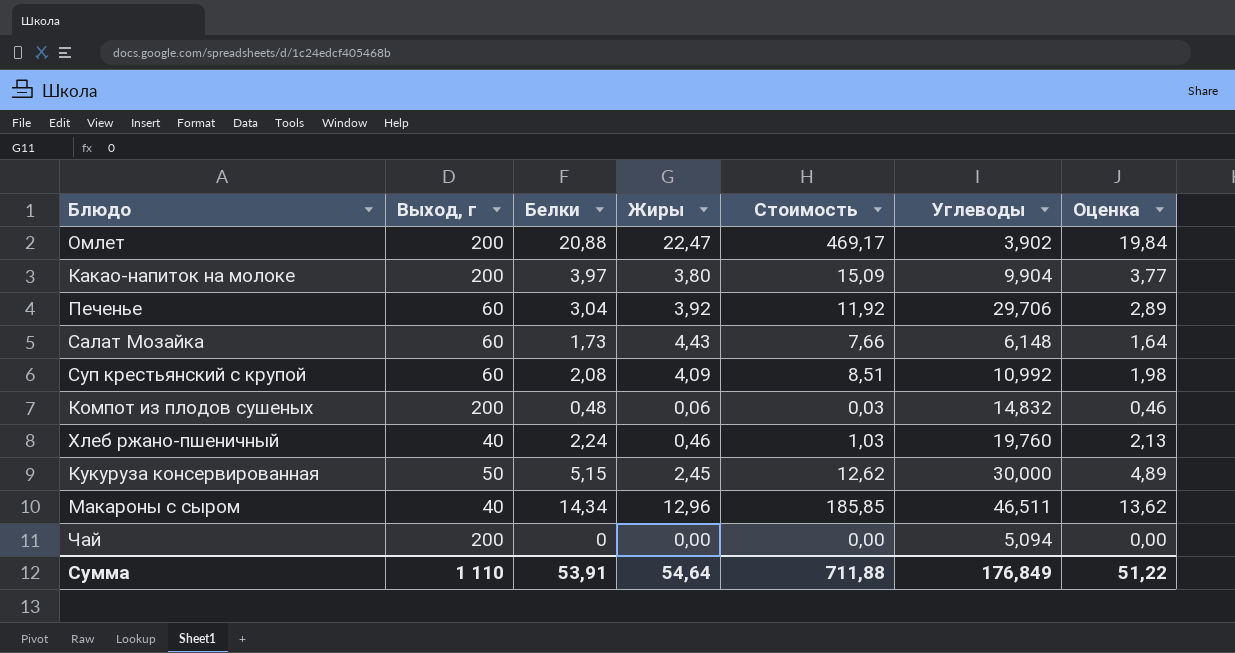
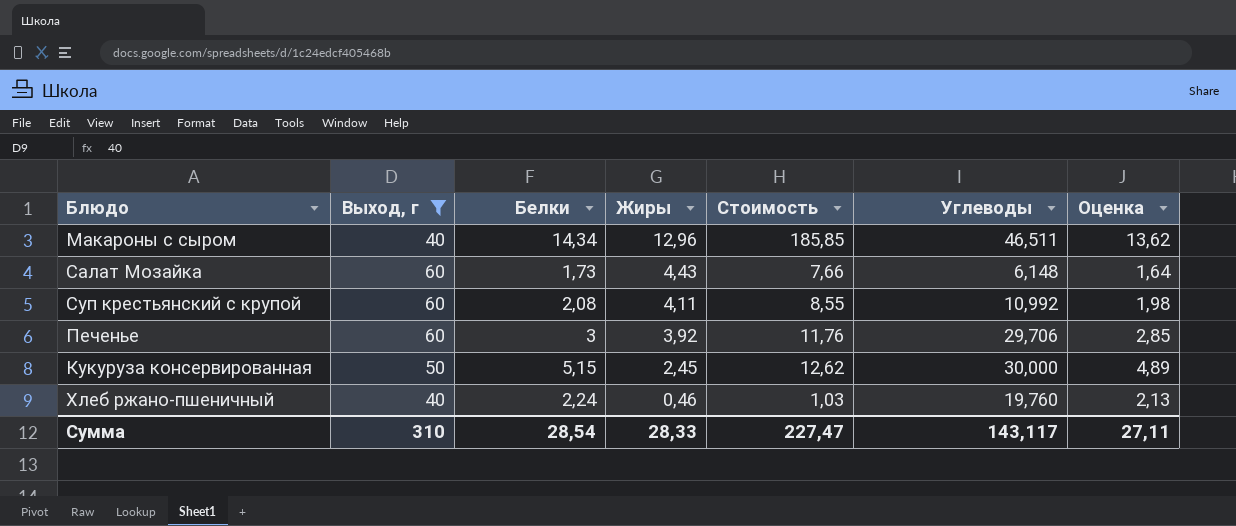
filter: none -> Выход, г != 200
row order: none -> Жиры descending
Суп крестьянский с крупой | Жиры: 4,09 -> 4,11
Суп крестьянский с крупой | Стоимость: 8,51 -> 8,55
Печенье | Белки: 3,04 -> 3
Печенье | Стоимость: 11,92 -> 11,76
Печенье | Оценка: 2,89 -> 2,85
Сумма | Выход, г: 1 110 -> 310
Сумма | Белки: 53,91 -> 28,54
Сумма | Жиры: 54,64 -> 28,33
Сумма | Стоимость: 711,88 -> 227,47
Сумма | Углеводы: 176,849 -> 143,117
Сумма | Оценка: 51,22 -> 27,11

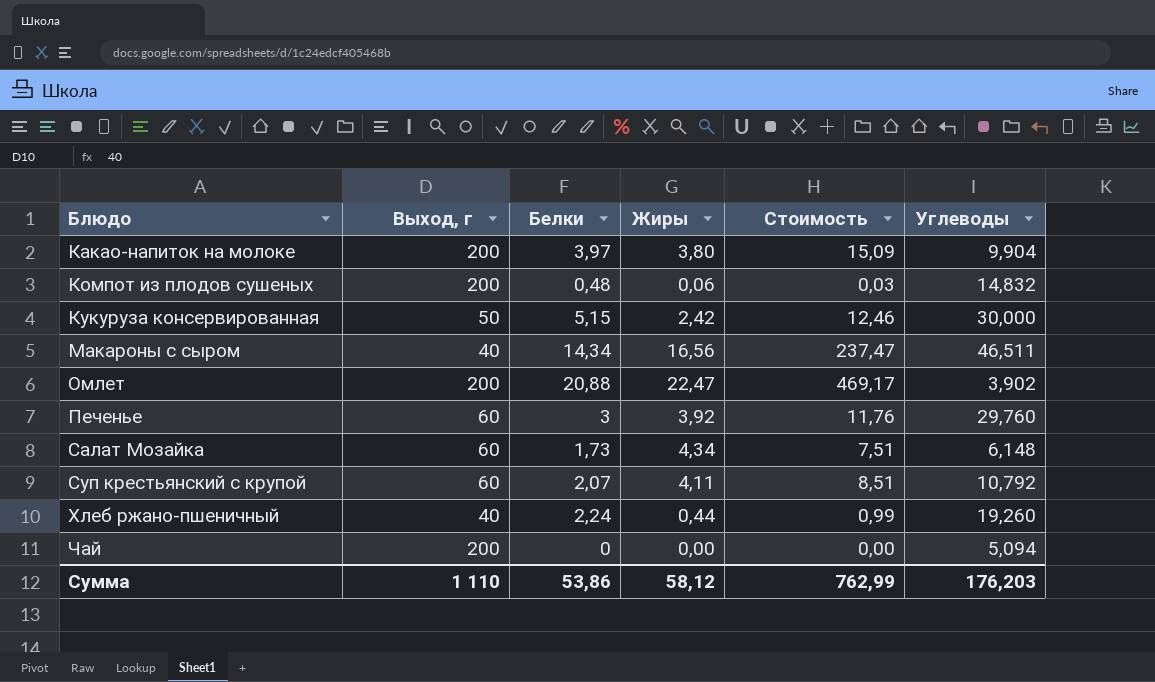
filter: Выход, г != 200 -> none
row order: Жиры descending -> Блюдо ascending
column Оценка | formula: [Белки] * 0,95 -> none
Кукуруза консервированная | Жиры: 2,45 -> 2,42
Кукуруза консервированная | Стоимость: 12,62 -> 12,46
Макароны с сыром | Жиры: 12,96 -> 16,56
Макароны с сыром | Стоимость: 185,85 -> 237,47
Печенье | Углеводы: 29,706 -> 29,760
Салат Мозайка | Жиры: 4,43 -> 4,34
Салат Мозайка | Стоимость: 7,66 -> 7,51
Суп крестьянский с крупой | Белки: 2,08 -> 2,07
Суп крестьянский с крупой | Стоимость: 8,55 -> 8,51
Суп крестьянский с крупой | Углеводы: 10,992 -> 10,792
Хлеб ржано-пшеничный | Жиры: 0,46 -> 0,44
Хлеб ржано-пшеничный | Стоимость: 1,03 -> 0,99
Хлеб ржано-пшеничный | Углеводы: 19,760 -> 19,260
Сумма | Выход, г: 310 -> 1 110
Сумма | Белки: 28,54 -> 53,86
Сумма | Жиры: 28,33 -> 58,12
Сумма | Стоимость: 227,47 -> 762,99
Сумма | Углеводы: 143,117 -> 176,203

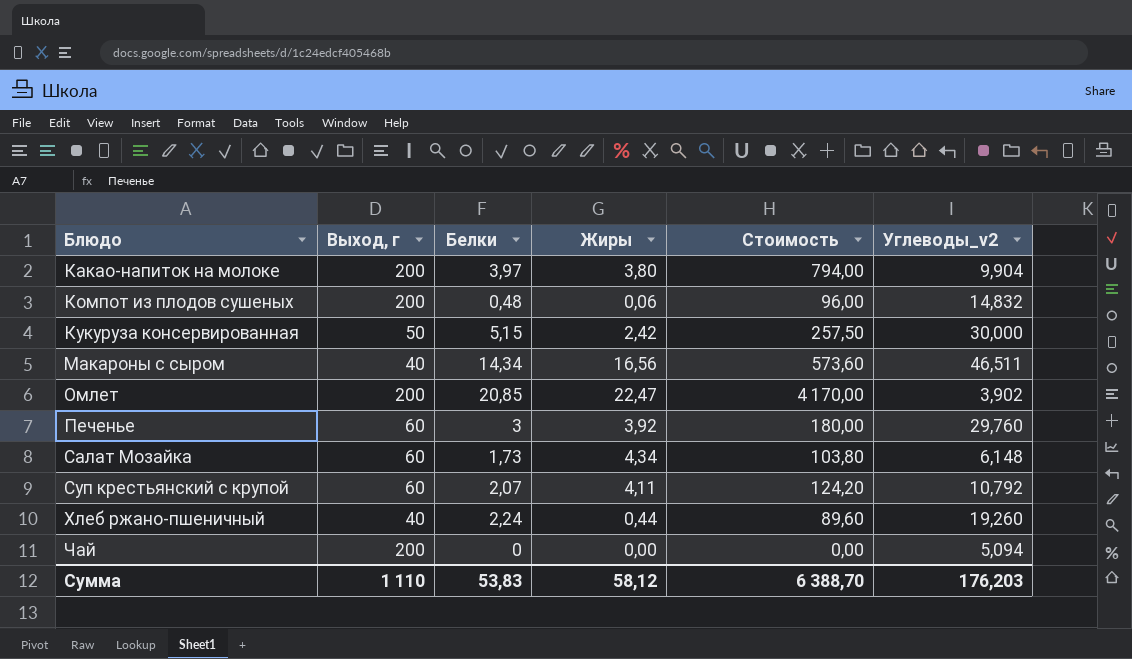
column Стоимость | formula: [Белки] * [Жиры] -> [Выход, г] * [Белки]
column name: Углеводы -> Углеводы_v2
Омлет | Белки: 20,88 -> 20,85
Сумма | Белки: 53,86 -> 53,83
Сумма | Стоимость: 762,99 -> 6 388,70

